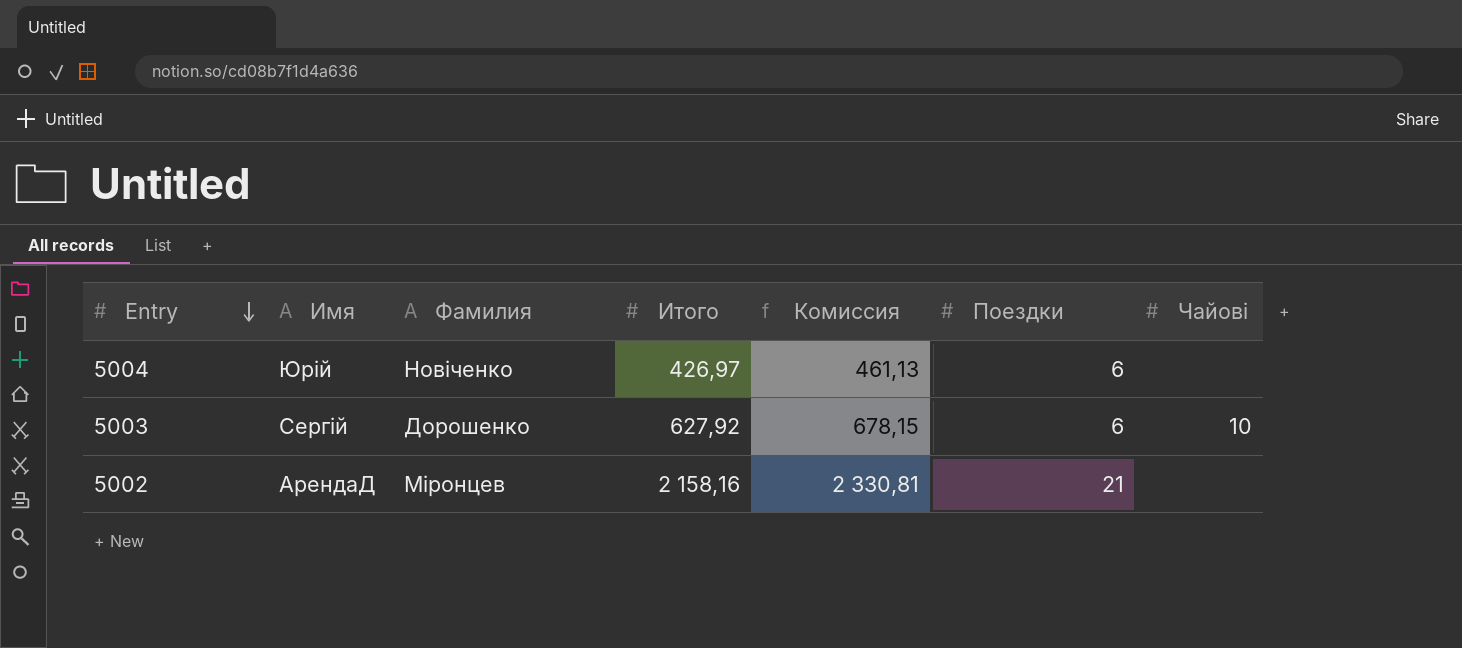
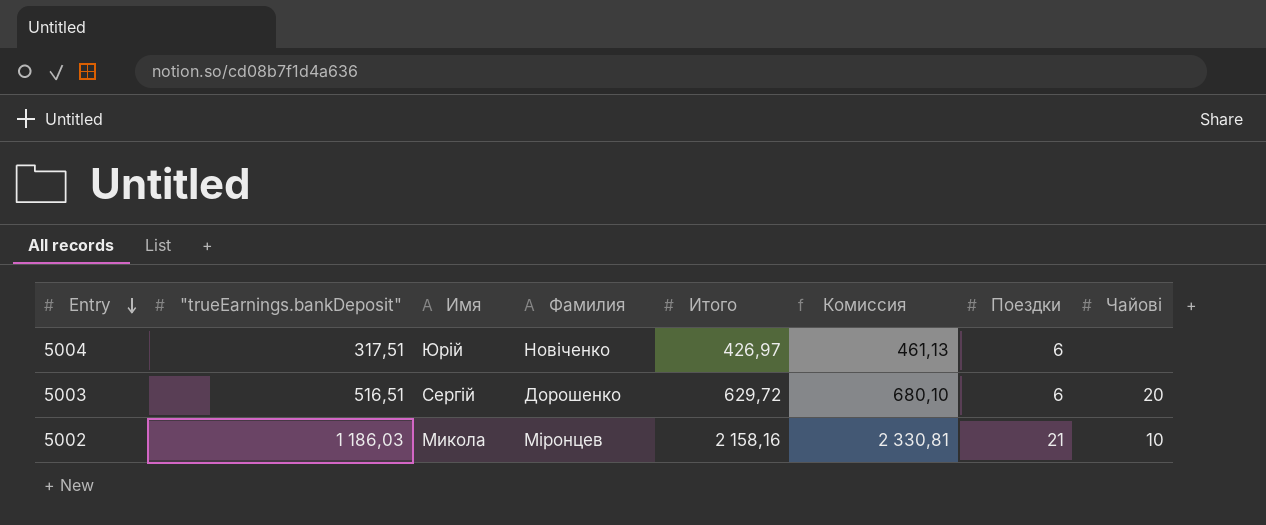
column "trueEarnings.bankDeposit" | position: none -> 2
5003 | Итого: 627,92 -> 629,72
5003 | Комиссия: 678,15 -> 680,10
5003 | Чайові: 10 -> 20
5002 | Имя: АрендаД -> Микола
5002 | Чайові: none -> 10

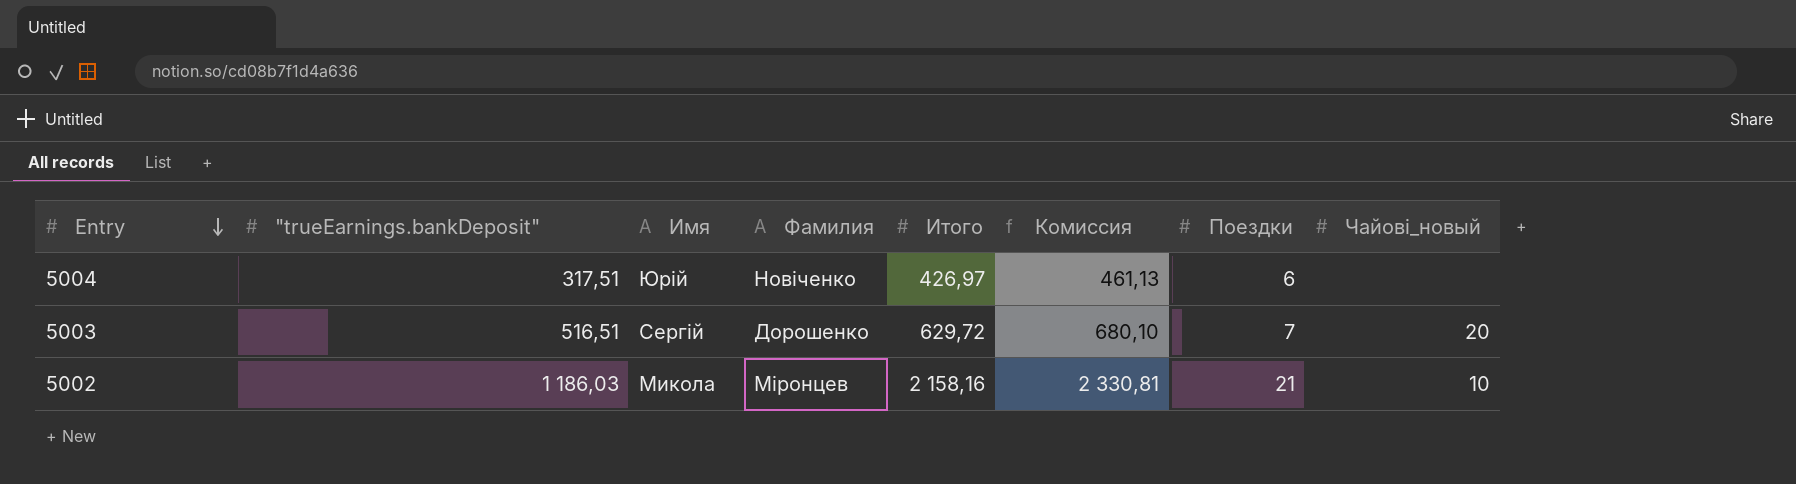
column name: Чайові -> Чайові_новый
5003 | Поездки: 6 -> 7

